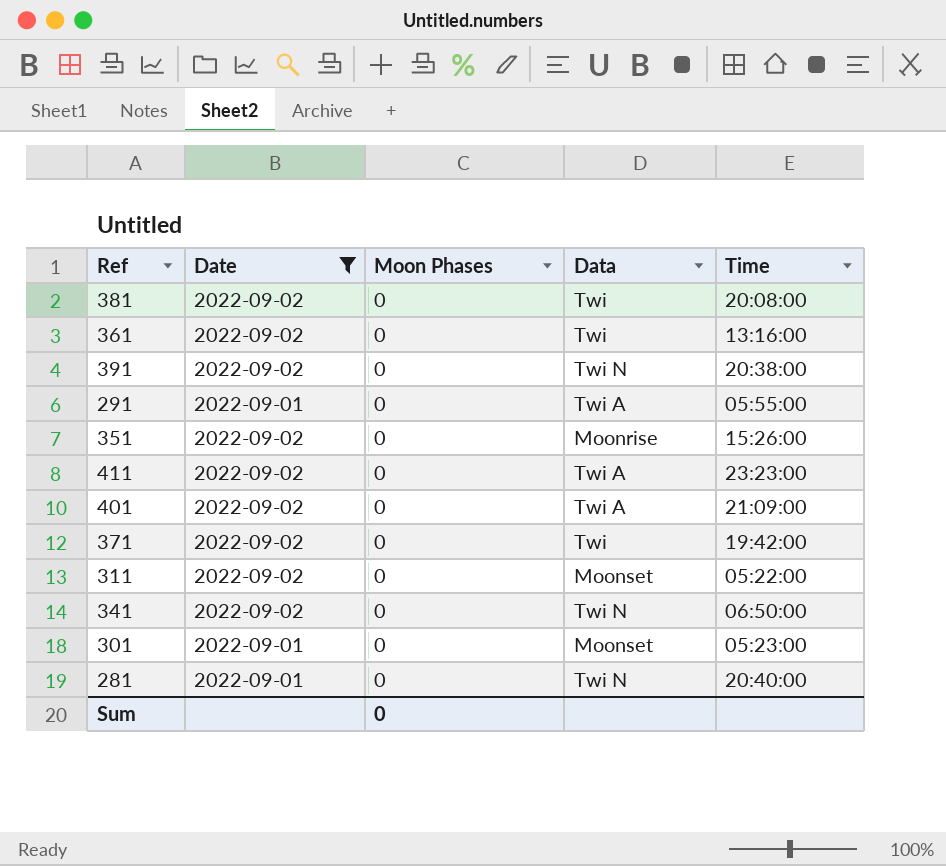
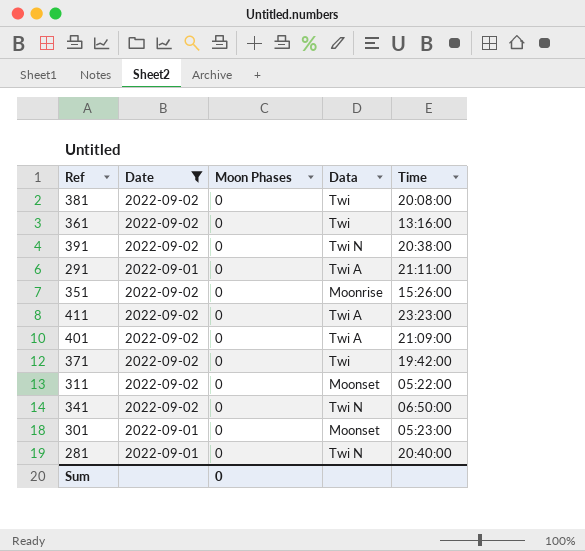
291 | Time: 05:55:00 -> 21:11:00

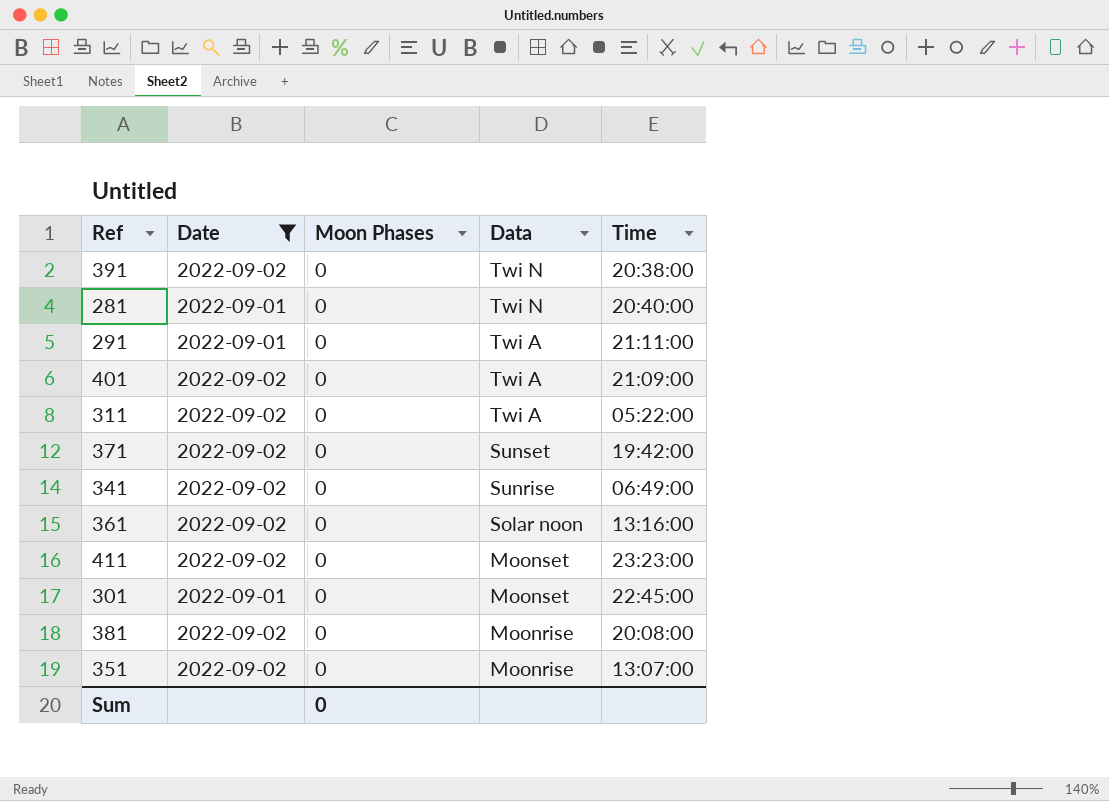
row order: none -> Data descending
311 | Data: Moonset -> Twi A
371 | Data: Twi -> Sunset
341 | Data: Twi N -> Sunrise
341 | Time: 06:50:00 -> 06:49:00
361 | Data: Twi -> Solar noon
411 | Data: Twi A -> Moonset
301 | Time: 05:23:00 -> 22:45:00
381 | Data: Twi -> Moonrise
351 | Time: 15:26:00 -> 13:07:00

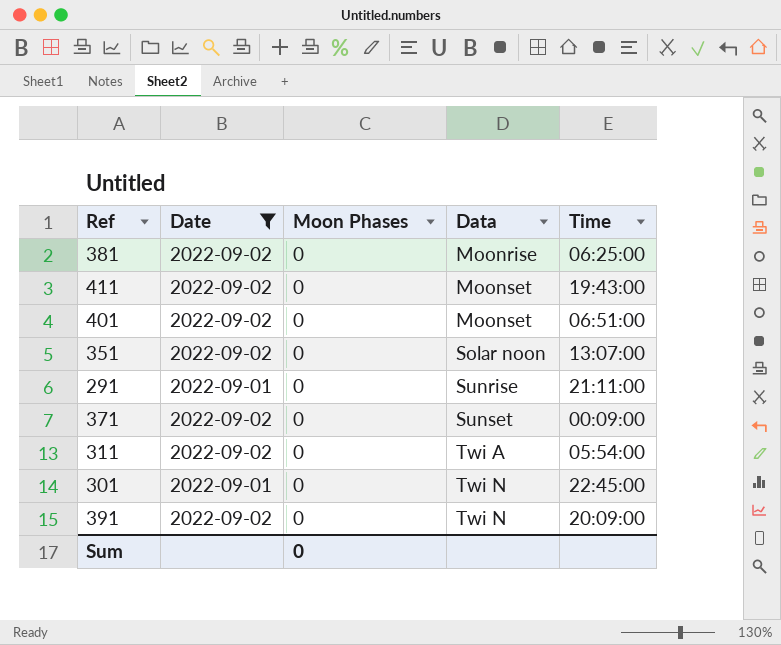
row order: Data descending -> Data ascending
row 281: 2022-09-01 | 0 | Twi N | 20:40:00 -> none
row 341: 2022-09-02 | 0 | Sunrise | 06:49:00 -> none
row 361: 2022-09-02 | 0 | Solar noon | 13:16:00 -> none
381 | Time: 20:08:00 -> 06:25:00
411 | Time: 23:23:00 -> 19:43:00
401 | Data: Twi A -> Moonset
401 | Time: 21:09:00 -> 06:51:00
351 | Data: Moonrise -> Solar noon
291 | Data: Twi A -> Sunrise
371 | Time: 19:42:00 -> 00:09:00
311 | Time: 05:22:00 -> 05:54:00
301 | Data: Moonset -> Twi N
391 | Time: 20:38:00 -> 20:09:00

